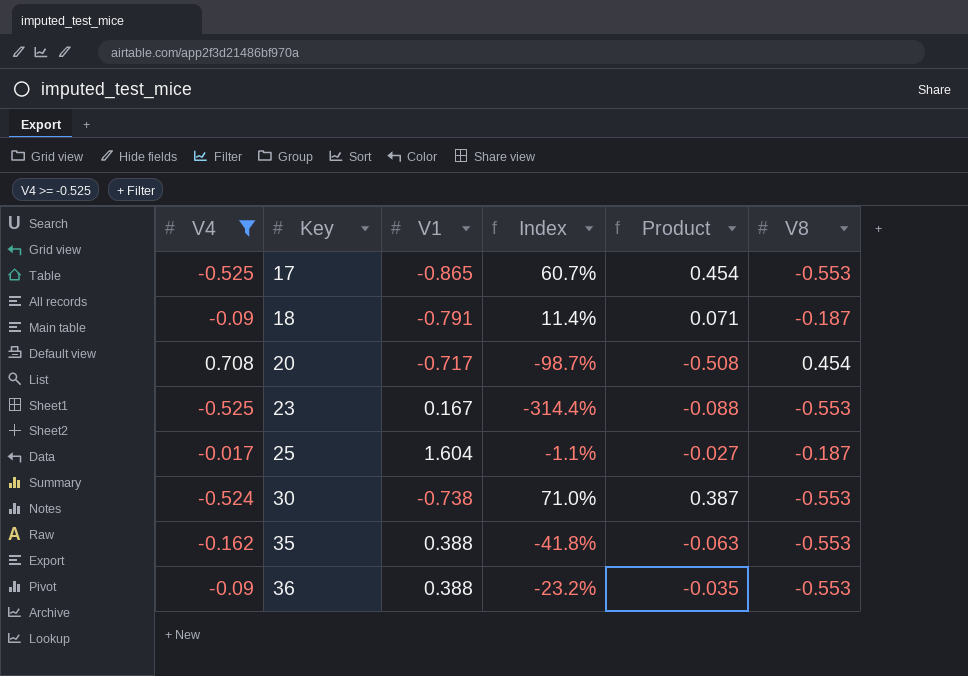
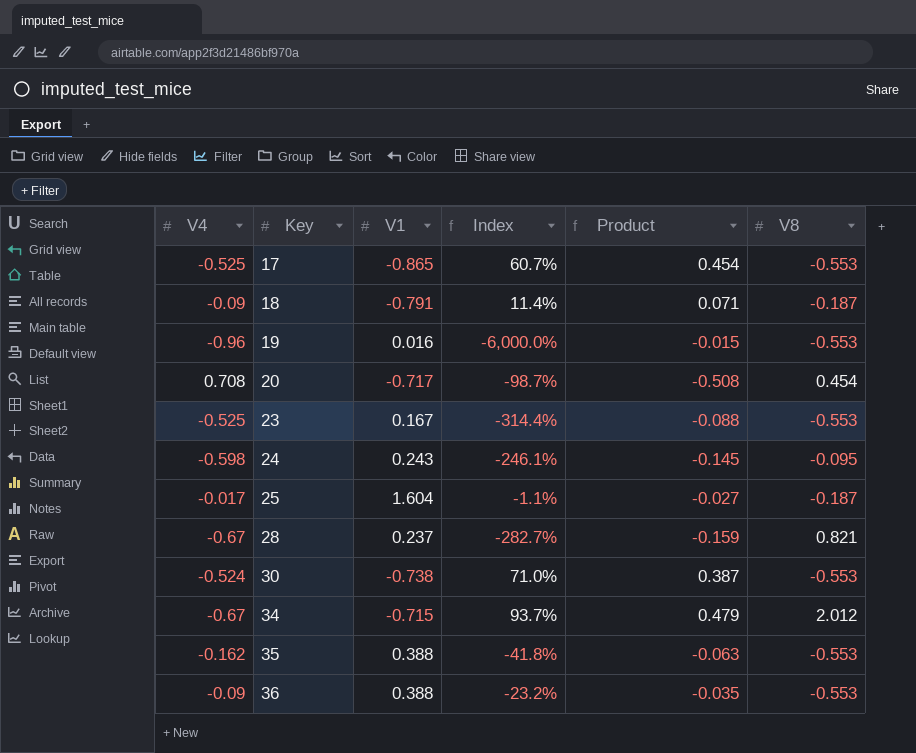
filter: V4 >= -0.525 -> none

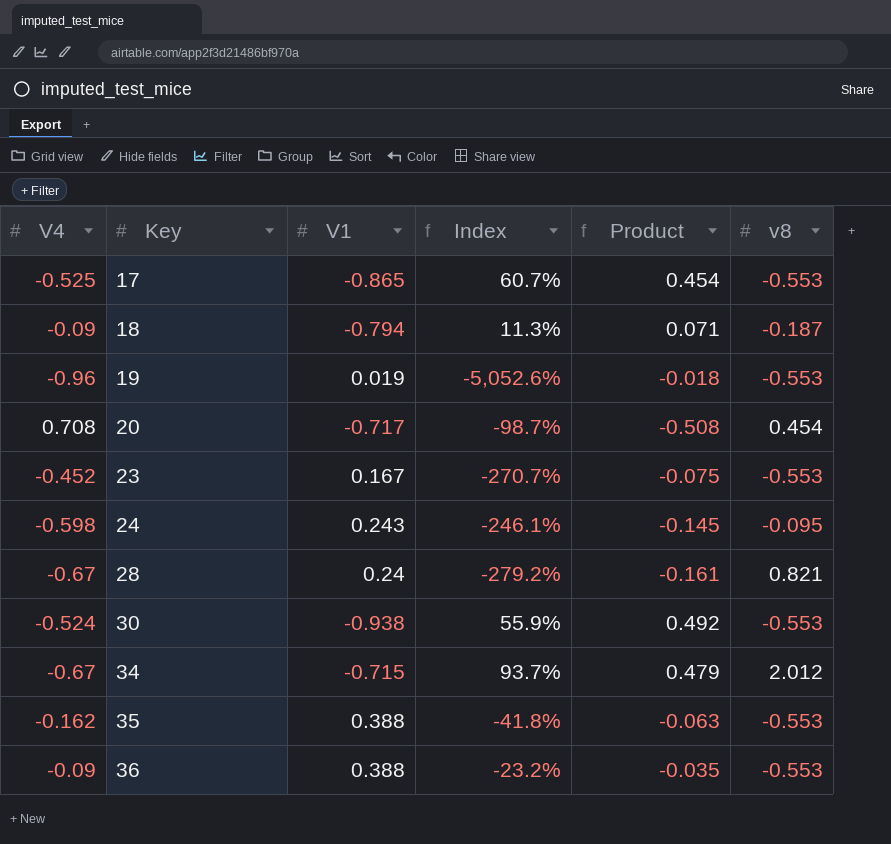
column name: V8 -> v8
row 25: -0.017 | 1.604 | -1.1% | -0.027 | -0.187 -> none
18 | V1: -0.791 -> -0.794
18 | Index: 11.4% -> 11.3%
19 | V1: 0.016 -> 0.019
19 | Index: -6,000.0% -> -5,052.6%
19 | Product: -0.015 -> -0.018
23 | V4: -0.525 -> -0.452
23 | Index: -314.4% -> -270.7%
23 | Product: -0.088 -> -0.075
28 | V1: 0.237 -> 0.24
28 | Index: -282.7% -> -279.2%
28 | Product: -0.159 -> -0.161
30 | V1: -0.738 -> -0.938
30 | Index: 71.0% -> 55.9%
30 | Product: 0.387 -> 0.492

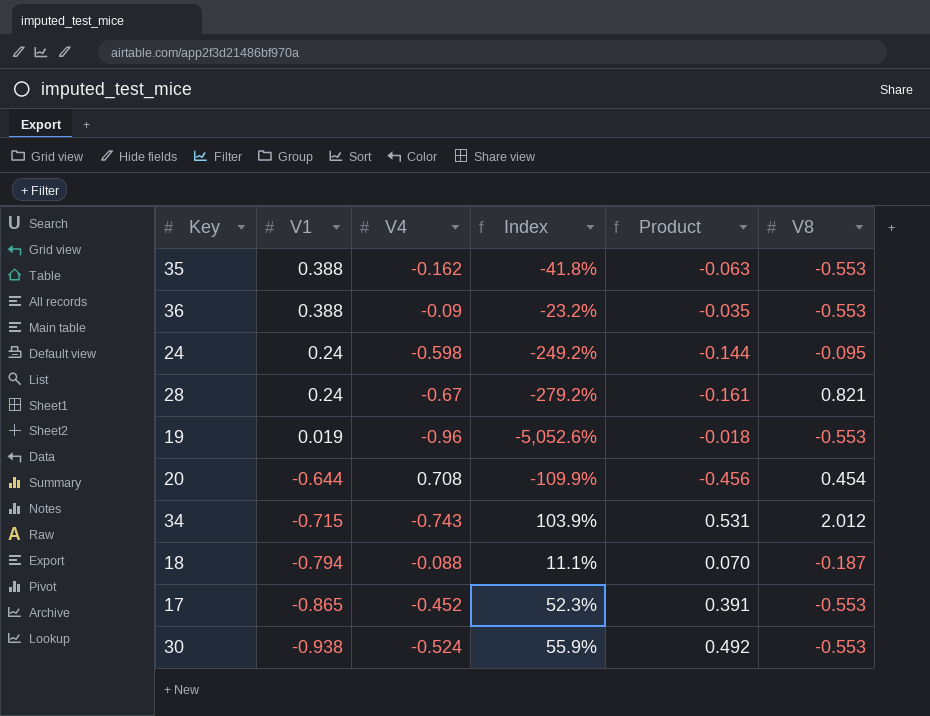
row order: Key ascending -> V1 descending
column V4 | position: 1 -> 3
column name: v8 -> V8
row 23: -0.452 | 0.167 | -270.7% | -0.075 | -0.553 -> none
24 | V1: 0.243 -> 0.24
24 | Index: -246.1% -> -249.2%
24 | Product: -0.145 -> -0.144
20 | V1: -0.717 -> -0.644
20 | Index: -98.7% -> -109.9%
20 | Product: -0.508 -> -0.456
34 | V4: -0.67 -> -0.743
34 | Index: 93.7% -> 103.9%
34 | Product: 0.479 -> 0.531
18 | V4: -0.09 -> -0.088
18 | Index: 11.3% -> 11.1%
18 | Product: 0.071 -> 0.070
17 | V4: -0.525 -> -0.452
17 | Index: 60.7% -> 52.3%
17 | Product: 0.454 -> 0.391

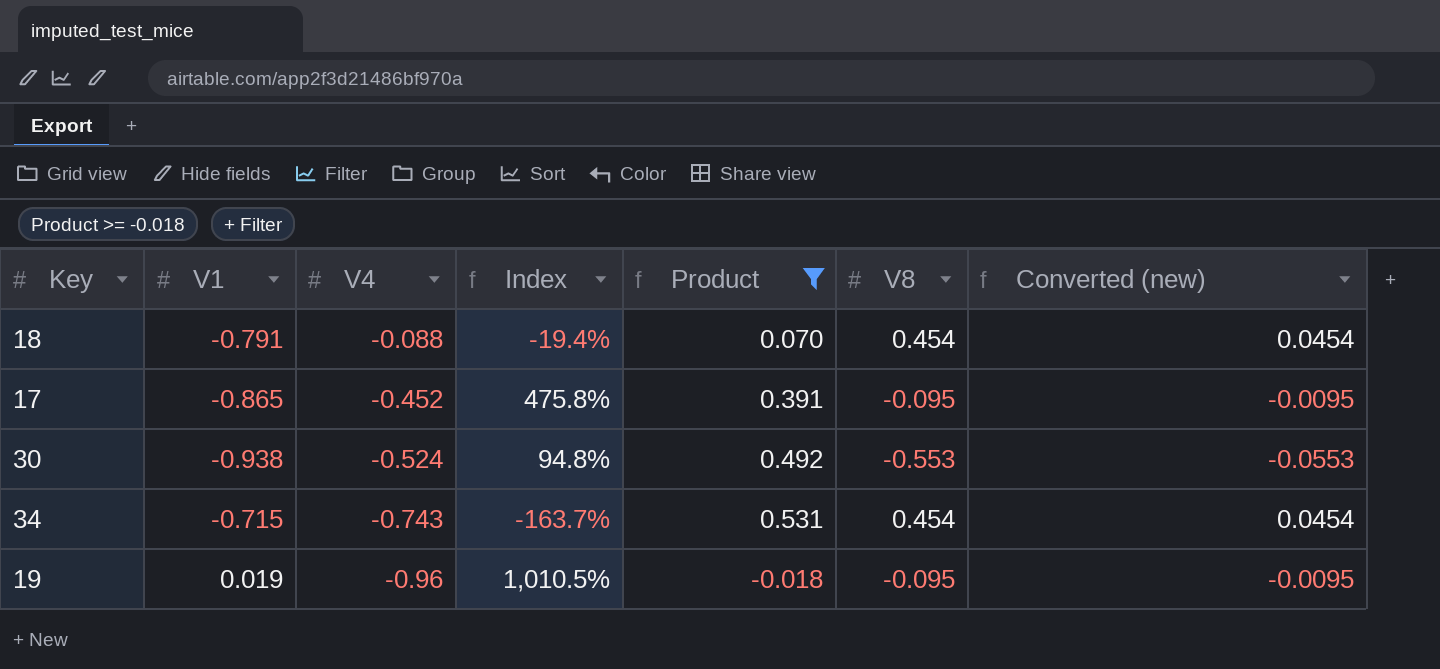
filter: none -> Product >= -0.018
row order: V1 descending -> V4 descending
column Index | formula: [V4] / [V1] -> [V4] / [V8]
column Converted (new) | formula: none -> [V8] * 0.1
18 | V1: -0.794 -> -0.791
18 | V8: -0.187 -> 0.454
17 | V8: -0.553 -> -0.095
34 | V8: 2.012 -> 0.454
19 | V8: -0.553 -> -0.095

